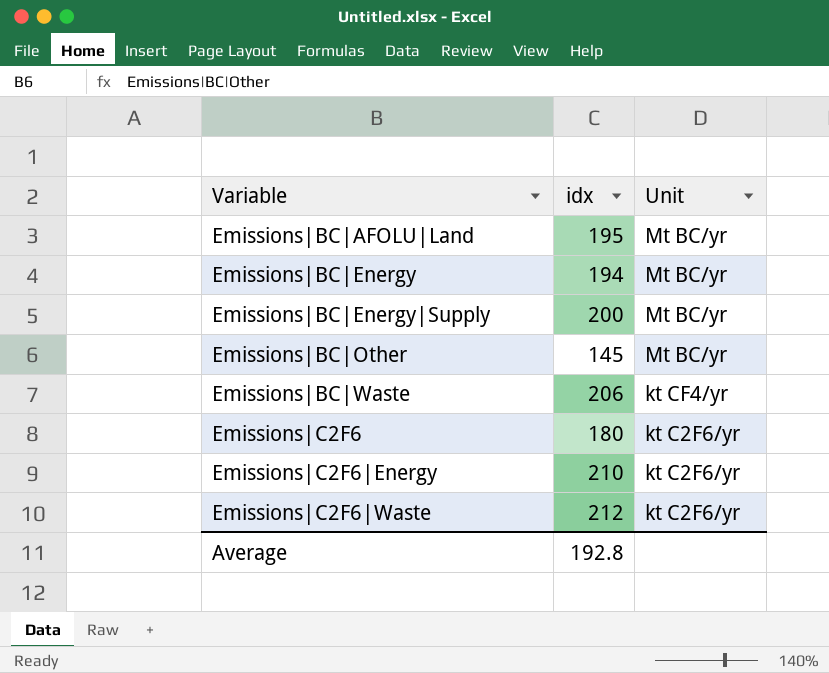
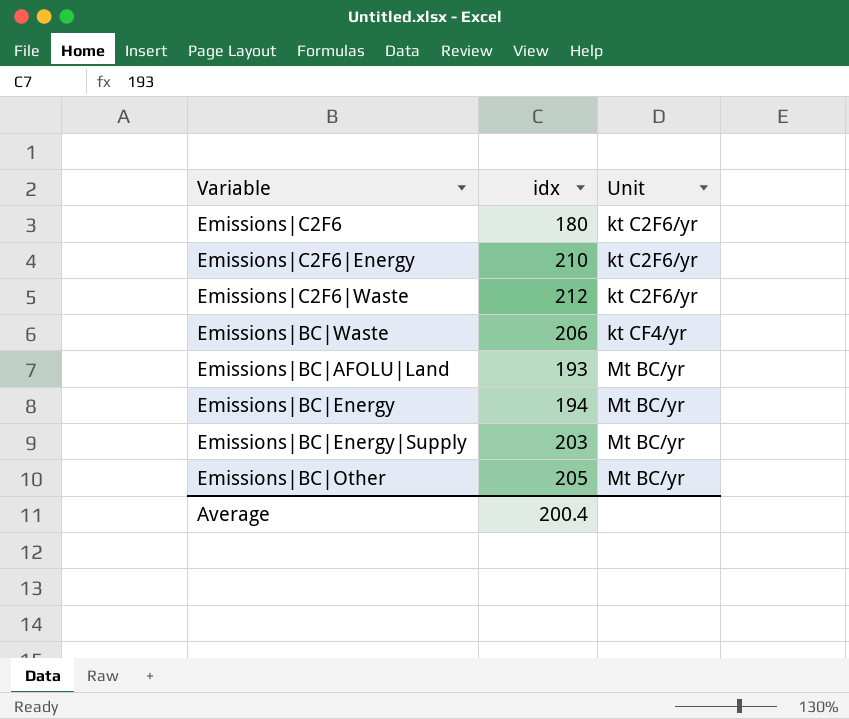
row order: Variable ascending -> Unit ascending
Emissions|BC|AFOLU|Land | idx: 195 -> 193
Emissions|BC|Energy|Supply | idx: 200 -> 203
Emissions|BC|Other | idx: 145 -> 205
Average | idx: 192.8 -> 200.4

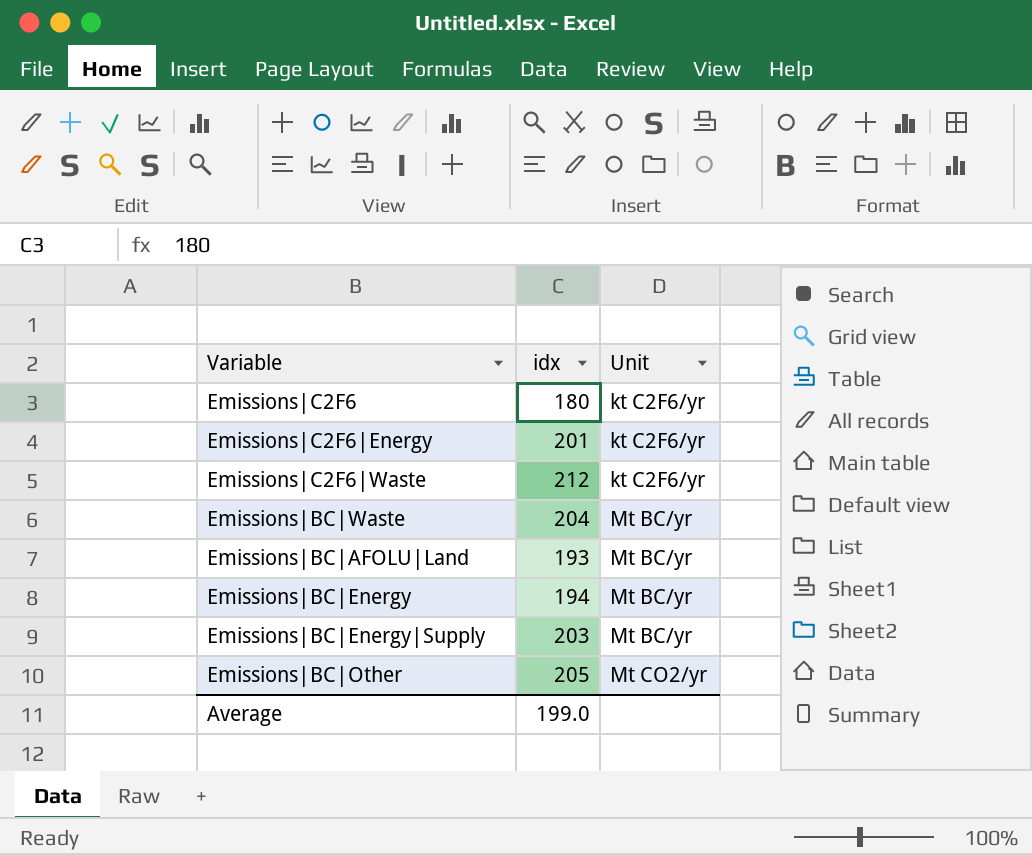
Emissions|C2F6|Energy | idx: 210 -> 201
Emissions|BC|Waste | idx: 206 -> 204
Emissions|BC|Waste | Unit: kt CF4/yr -> Mt BC/yr
Emissions|BC|Other | Unit: Mt BC/yr -> Mt CO2/yr
Average | idx: 200.4 -> 199.0

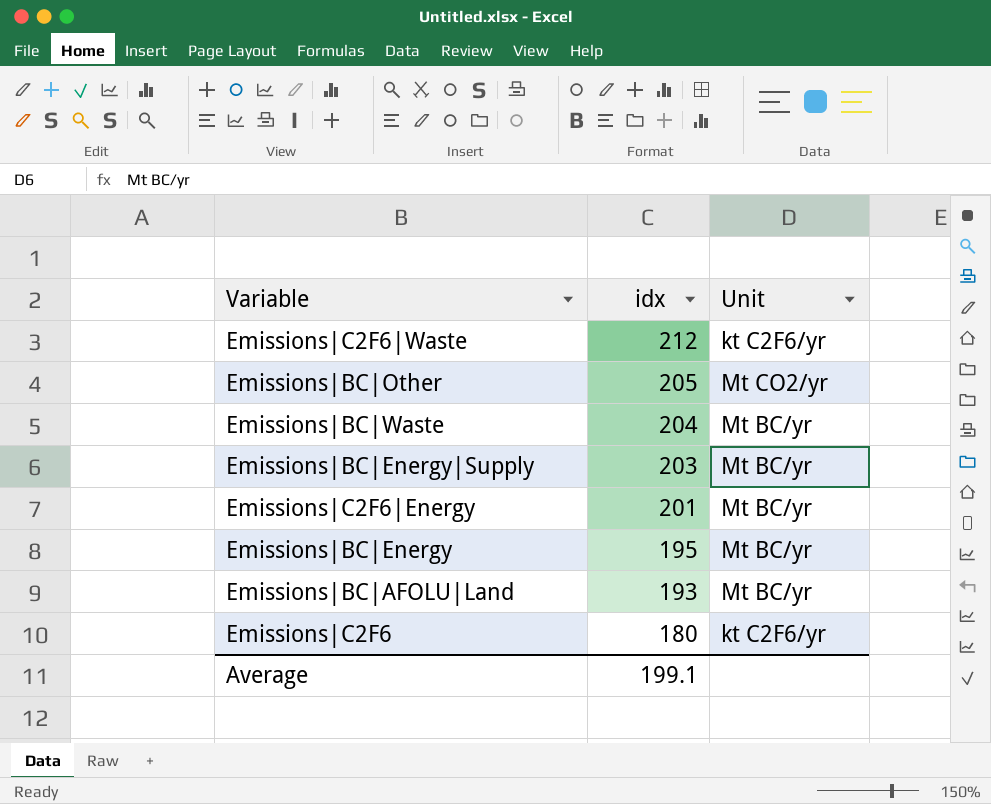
row order: Unit ascending -> idx descending
Emissions|C2F6|Energy | Unit: kt C2F6/yr -> Mt BC/yr
Emissions|BC|Energy | idx: 194 -> 195
Average | idx: 199.0 -> 199.1

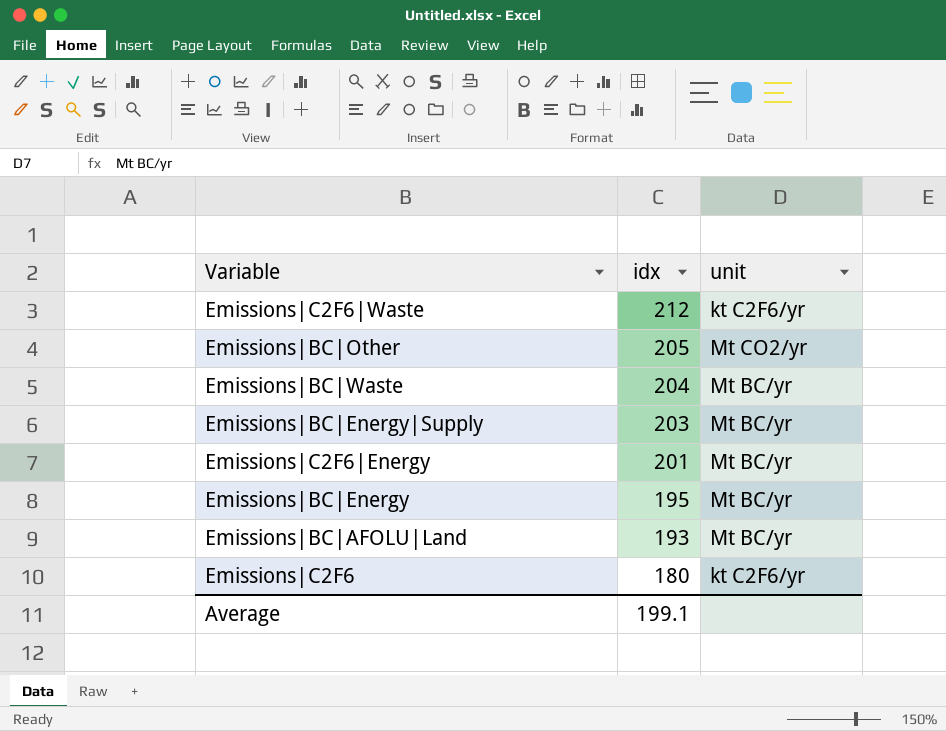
column name: Unit -> unit

